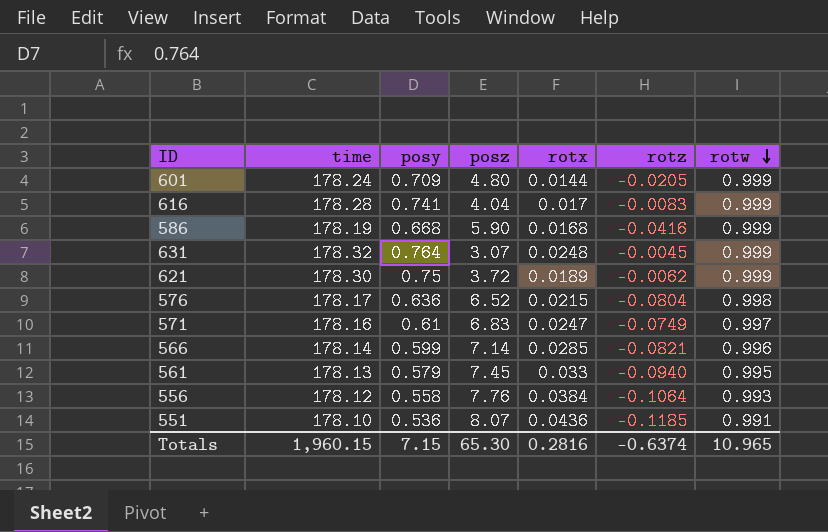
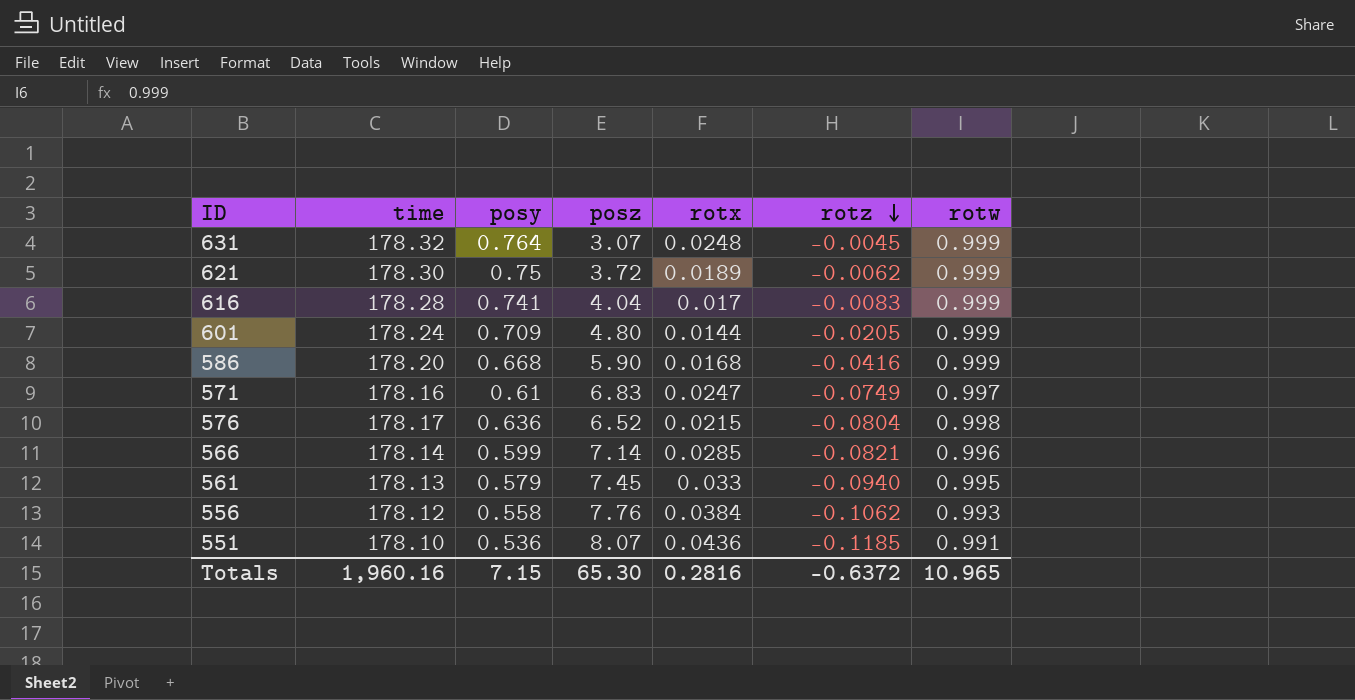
row order: rotw descending -> rotz descending
586 | time: 178.19 -> 178.20
556 | rotz: -0.1064 -> -0.1062
Totals | time: 1,960.15 -> 1,960.16
Totals | rotz: -0.6374 -> -0.6372

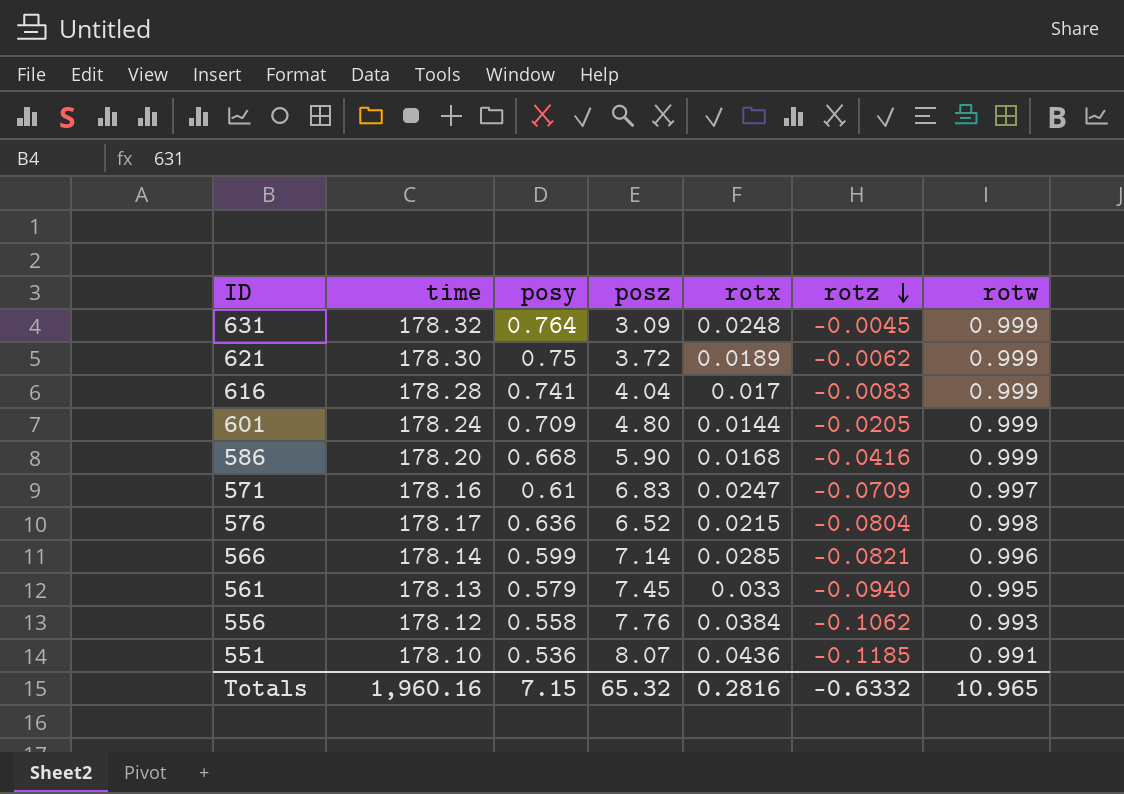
631 | posz: 3.07 -> 3.09
571 | rotz: -0.0749 -> -0.0709
Totals | posz: 65.30 -> 65.32
Totals | rotz: -0.6372 -> -0.6332

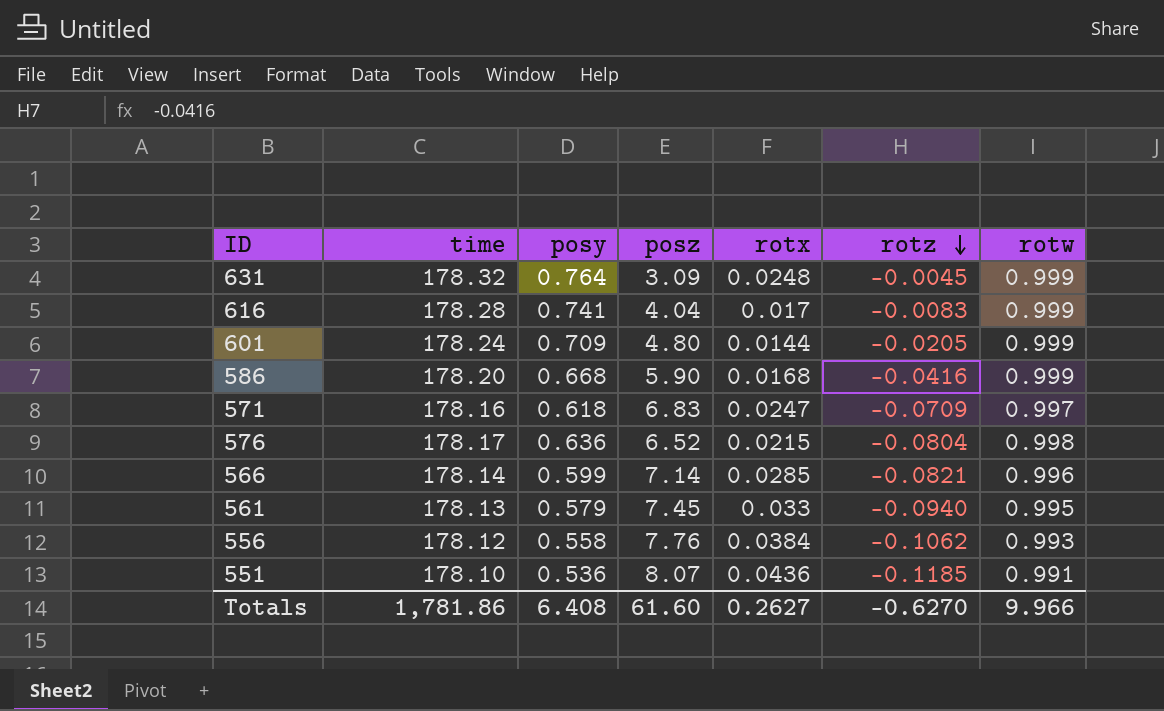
row 621: 178.30 | 0.75 | 3.72 | 0.0189 | -0.0062 | 0.999 -> none
571 | posy: 0.61 -> 0.618
Totals | time: 1,960.16 -> 1,781.86
Totals | posy: 7.15 -> 6.408
Totals | posz: 65.32 -> 61.60
Totals | rotx: 0.2816 -> 0.2627
Totals | rotz: -0.6332 -> -0.6270
Totals | rotw: 10.965 -> 9.966

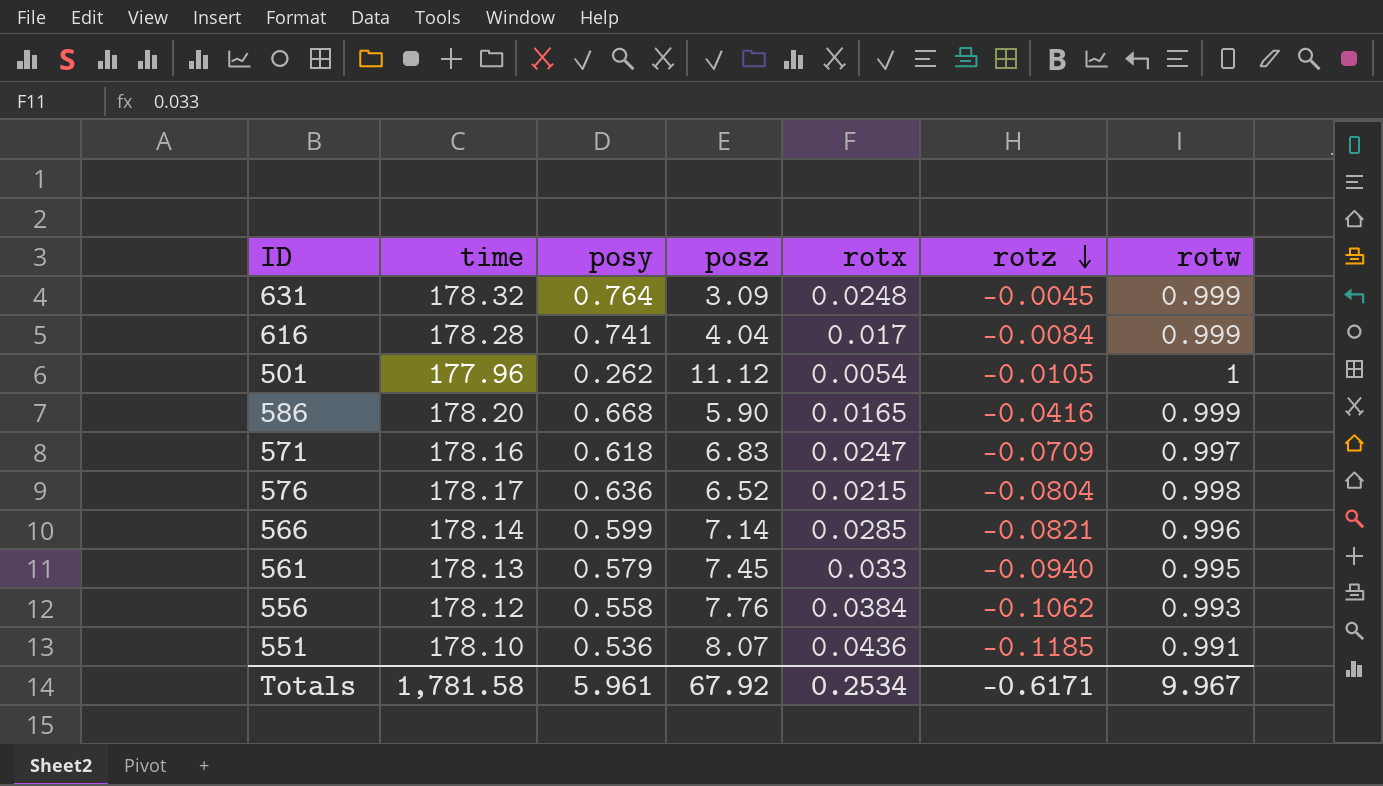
row 601: 178.24 | 0.709 | 4.80 | 0.0144 | -0.0205 | 0.999 -> none
616 | rotz: -0.0083 -> -0.0084
row 501: none -> 177.96 | 0.262 | 11.12 | 0.0054 | -0.0105 | 1
586 | rotx: 0.0168 -> 0.0165
Totals | time: 1,781.86 -> 1,781.58
Totals | posy: 6.408 -> 5.961
Totals | posz: 61.60 -> 67.92
Totals | rotx: 0.2627 -> 0.2534
Totals | rotz: -0.6270 -> -0.6171
Totals | rotw: 9.966 -> 9.967

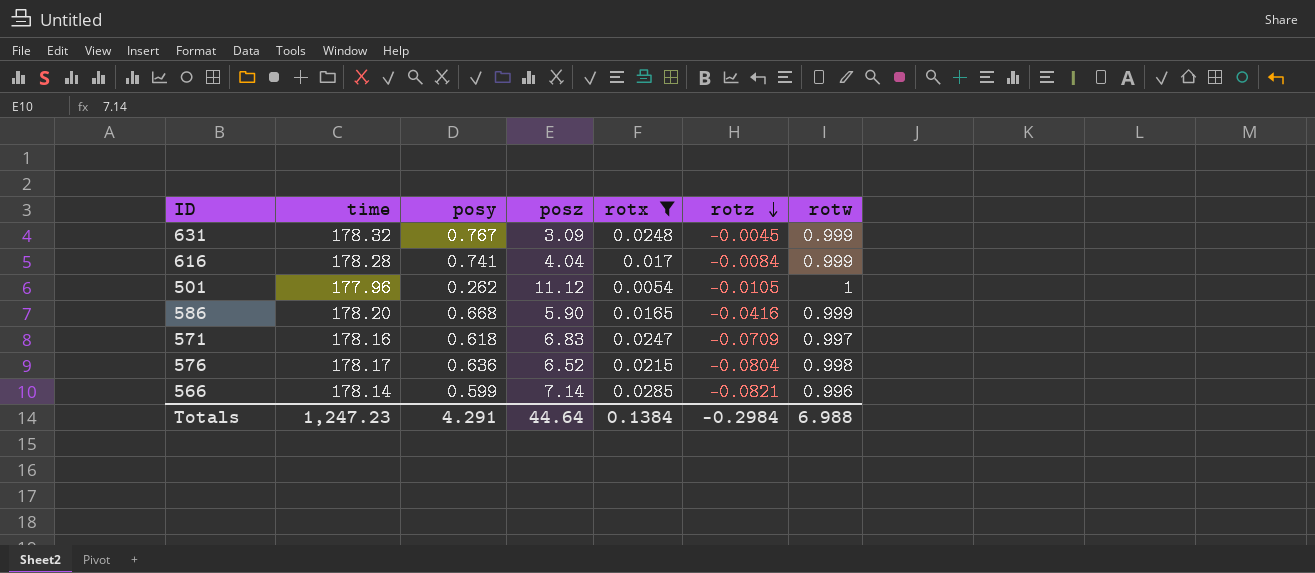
filter: none -> rotx <= 0.0285
631 | posy: 0.764 -> 0.767
Totals | time: 1,781.58 -> 1,247.23
Totals | posy: 5.961 -> 4.291
Totals | posz: 67.92 -> 44.64
Totals | rotx: 0.2534 -> 0.1384
Totals | rotz: -0.6171 -> -0.2984
Totals | rotw: 9.967 -> 6.988

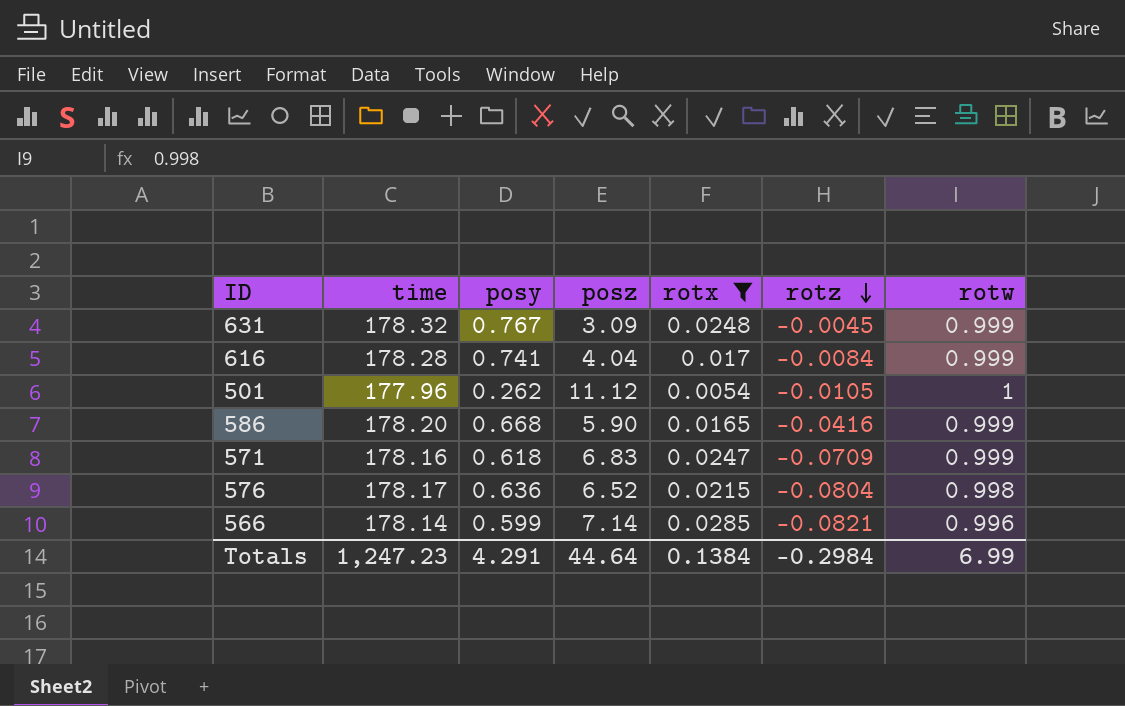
571 | rotw: 0.997 -> 0.999
Totals | rotw: 6.988 -> 6.99

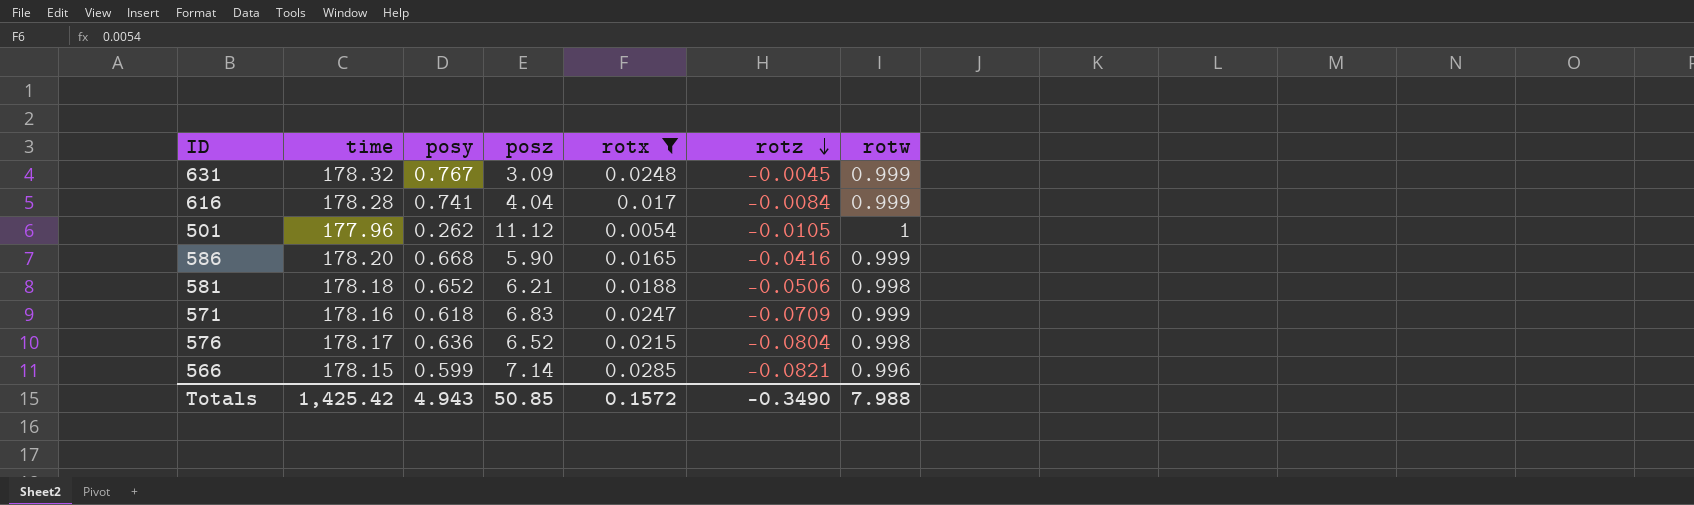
row 581: none -> 178.18 | 0.652 | 6.21 | 0.0188 | -0.0506 | 0.998
566 | time: 178.14 -> 178.15
Totals | time: 1,247.23 -> 1,425.42
Totals | posy: 4.291 -> 4.943
Totals | posz: 44.64 -> 50.85
Totals | rotx: 0.1384 -> 0.1572
Totals | rotz: -0.2984 -> -0.3490
Totals | rotw: 6.99 -> 7.988

